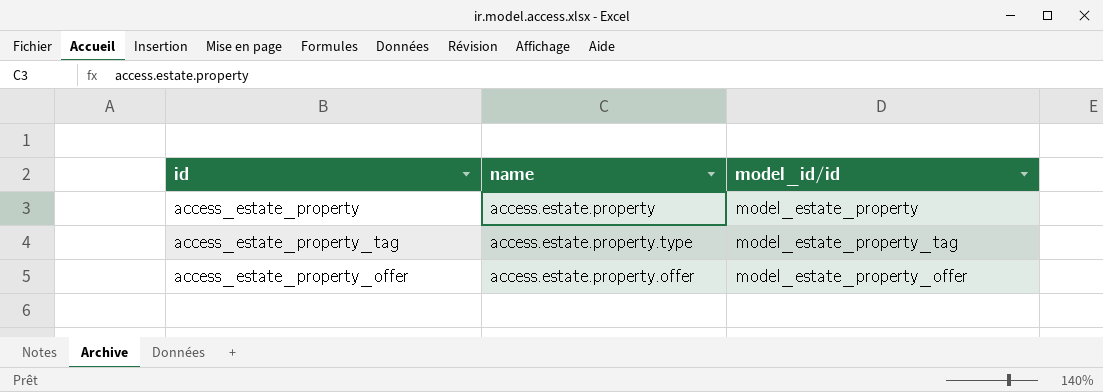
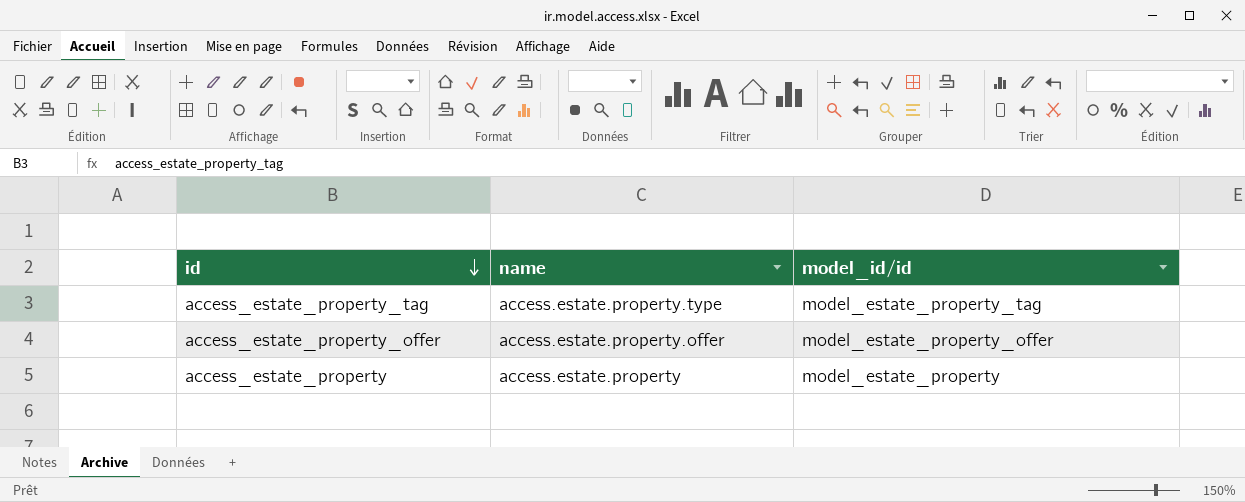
row order: none -> id descending

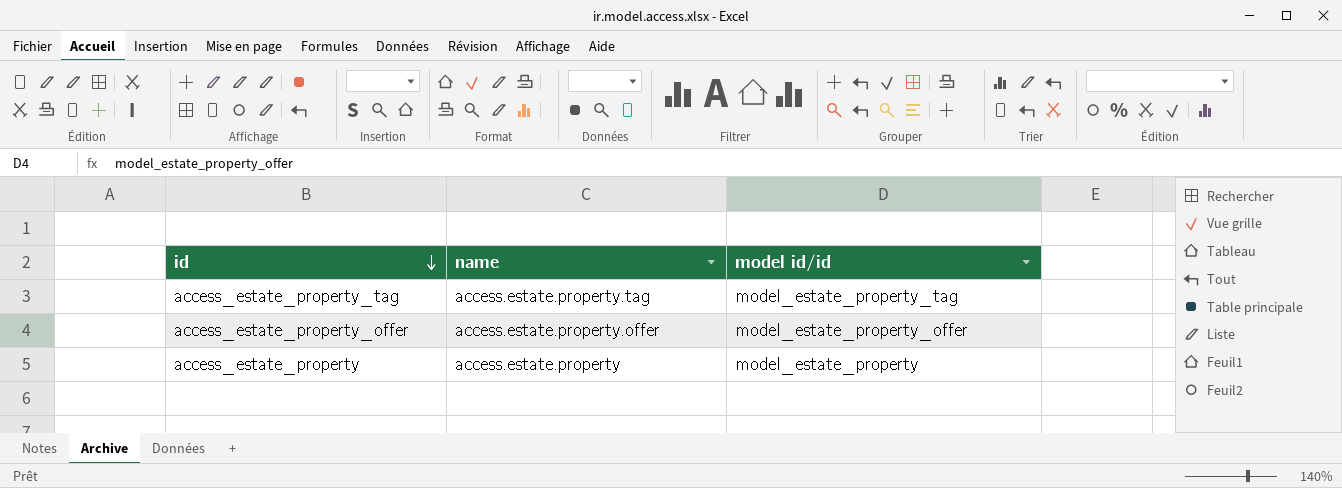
column name: model_id/id -> model id/id
access_estate_property_tag | name: access.estate.property.type -> access.estate.property.tag

